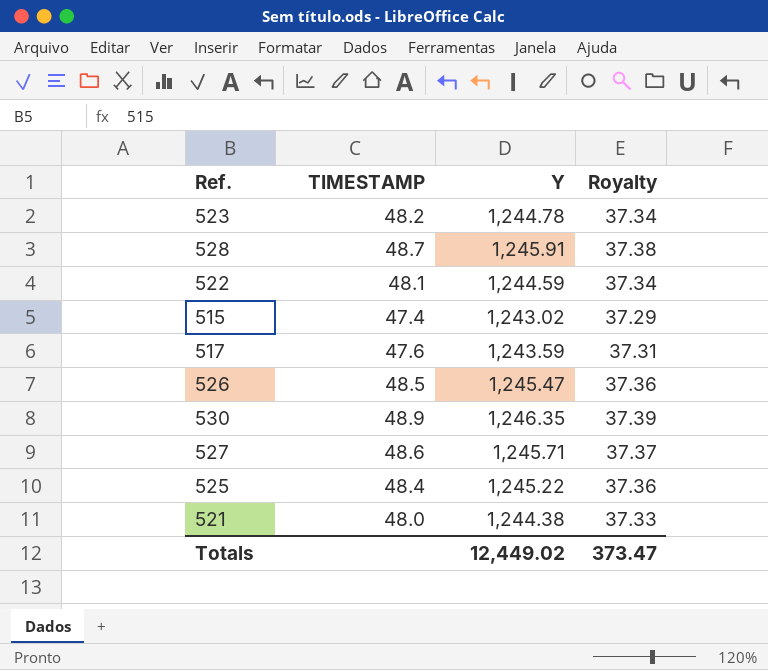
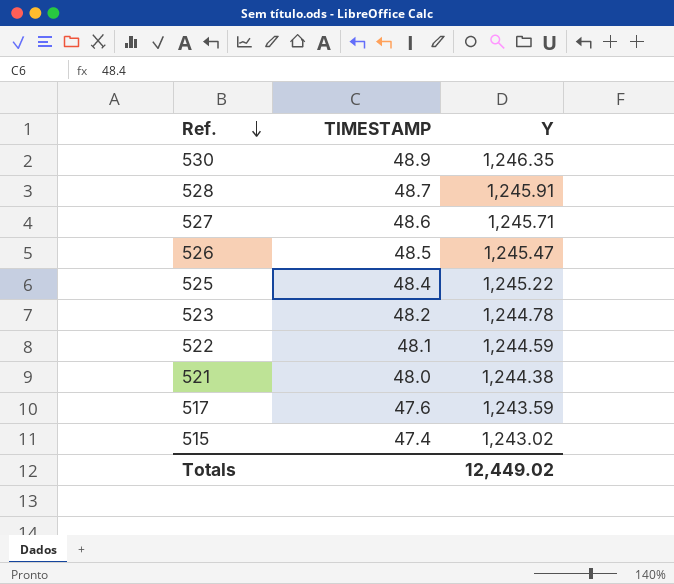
row order: none -> Ref. descending
column Royalty | formula: [Y] * 0.03 -> none

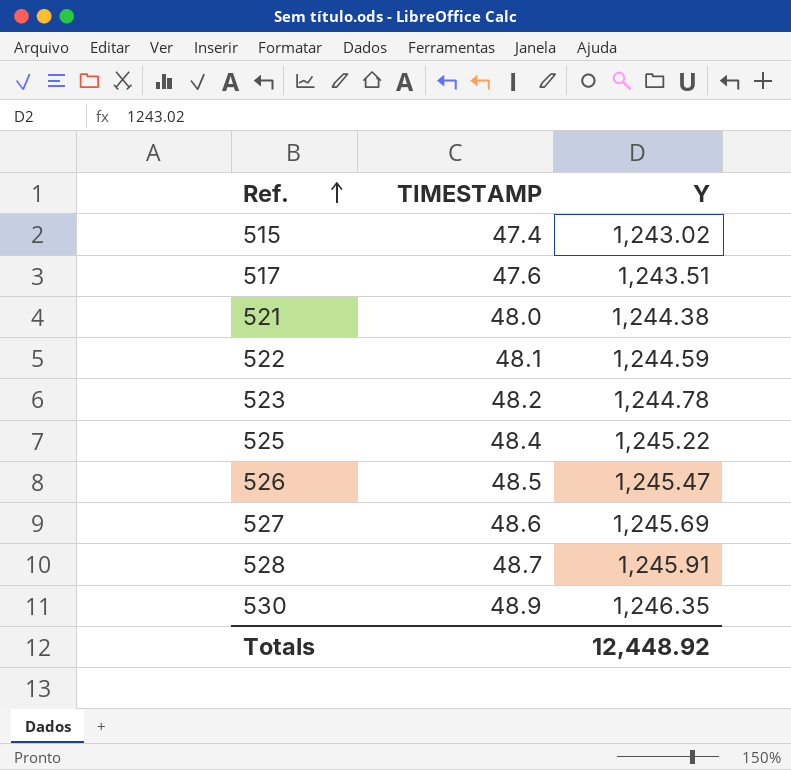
row order: Ref. descending -> Ref. ascending
517 | Y: 1,243.59 -> 1,243.51
527 | Y: 1,245.71 -> 1,245.69
Totals | Y: 12,449.02 -> 12,448.92

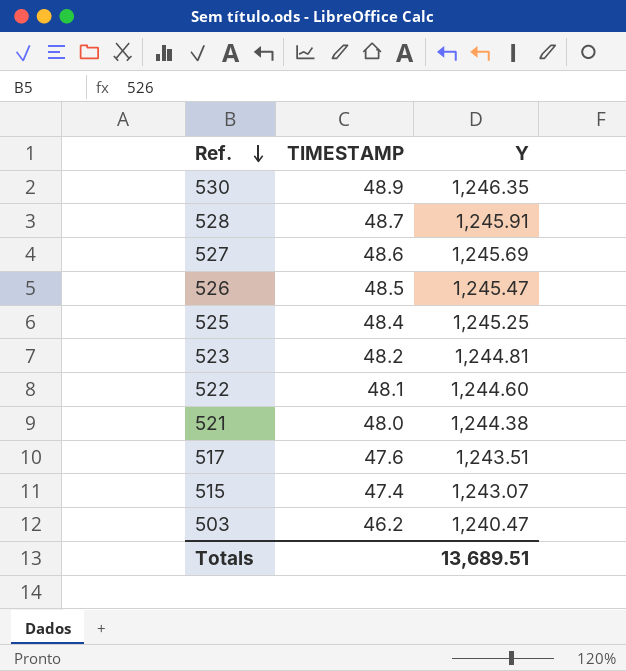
row order: Ref. ascending -> Ref. descending
525 | Y: 1,245.22 -> 1,245.25
523 | Y: 1,244.78 -> 1,244.81
522 | Y: 1,244.59 -> 1,244.60
515 | Y: 1,243.02 -> 1,243.07
row 503: none -> 46.2 | 1,240.47
Totals | Y: 12,448.92 -> 13,689.51

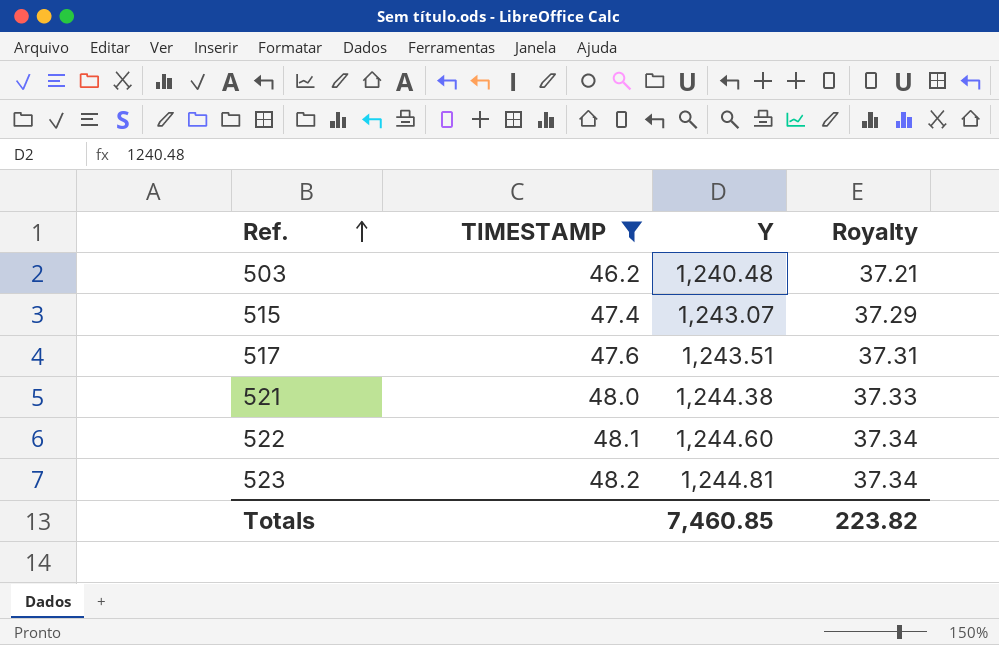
filter: none -> TIMESTAMP <= 48.2
row order: Ref. descending -> Ref. ascending
column Royalty | formula: none -> [Y] * 0.03
503 | Y: 1,240.47 -> 1,240.48
Totals | Y: 13,689.51 -> 7,460.85

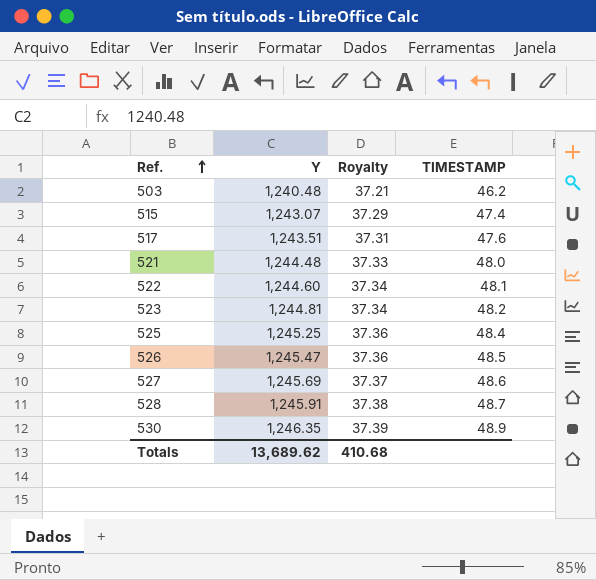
filter: TIMESTAMP <= 48.2 -> none
column TIMESTAMP | position: 2 -> 4
521 | Y: 1,244.38 -> 1,244.48
Totals | Y: 7,460.85 -> 13,689.62
Totals | Royalty: 223.82 -> 410.68

